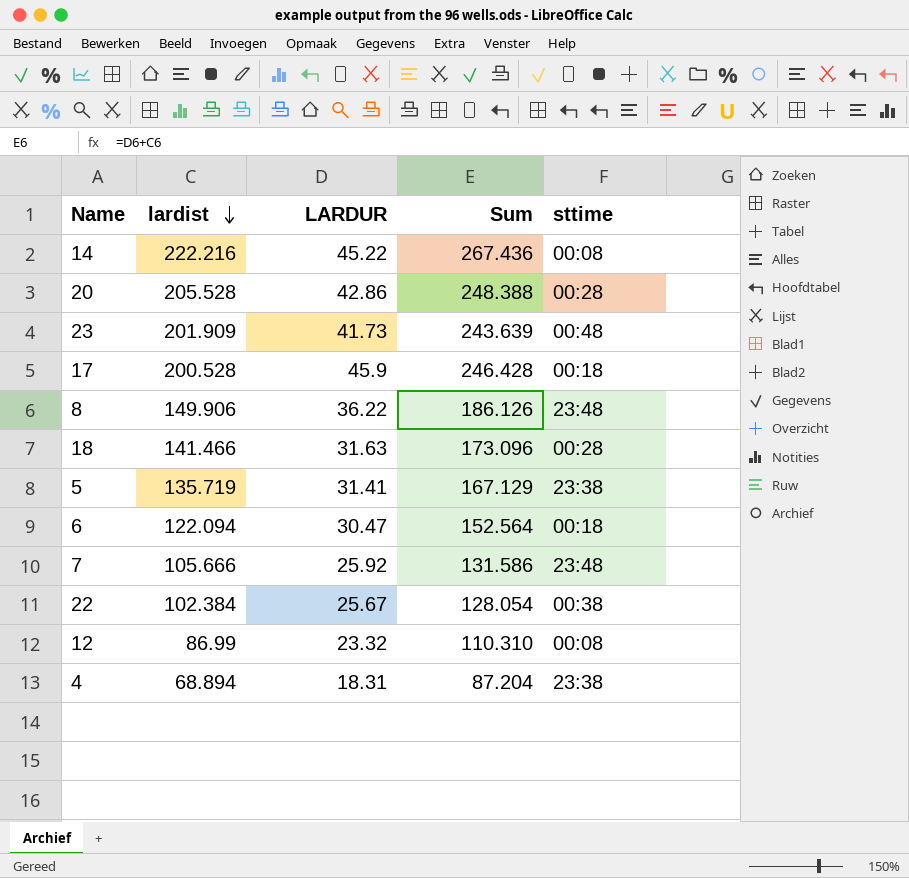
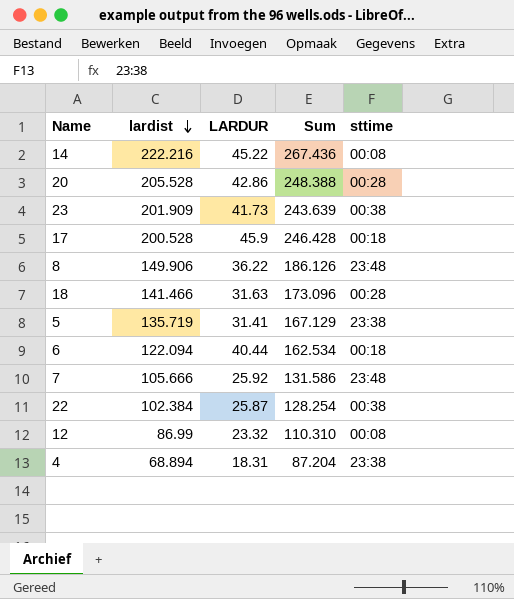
23 | sttime: 00:48 -> 00:38
6 | LARDUR: 30.47 -> 40.44
6 | Sum: 152.564 -> 162.534
22 | LARDUR: 25.67 -> 25.87
22 | Sum: 128.054 -> 128.254

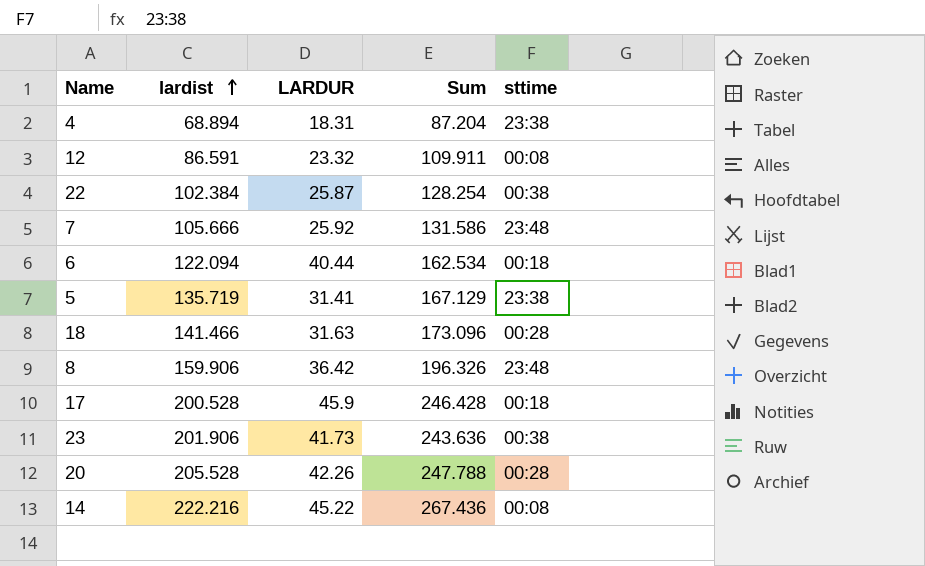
row order: lardist descending -> lardist ascending
12 | lardist: 86.99 -> 86.591
12 | Sum: 110.310 -> 109.911
8 | lardist: 149.906 -> 159.906
8 | LARDUR: 36.22 -> 36.42
8 | Sum: 186.126 -> 196.326
23 | lardist: 201.909 -> 201.906
23 | Sum: 243.639 -> 243.636
20 | LARDUR: 42.86 -> 42.26
20 | Sum: 248.388 -> 247.788

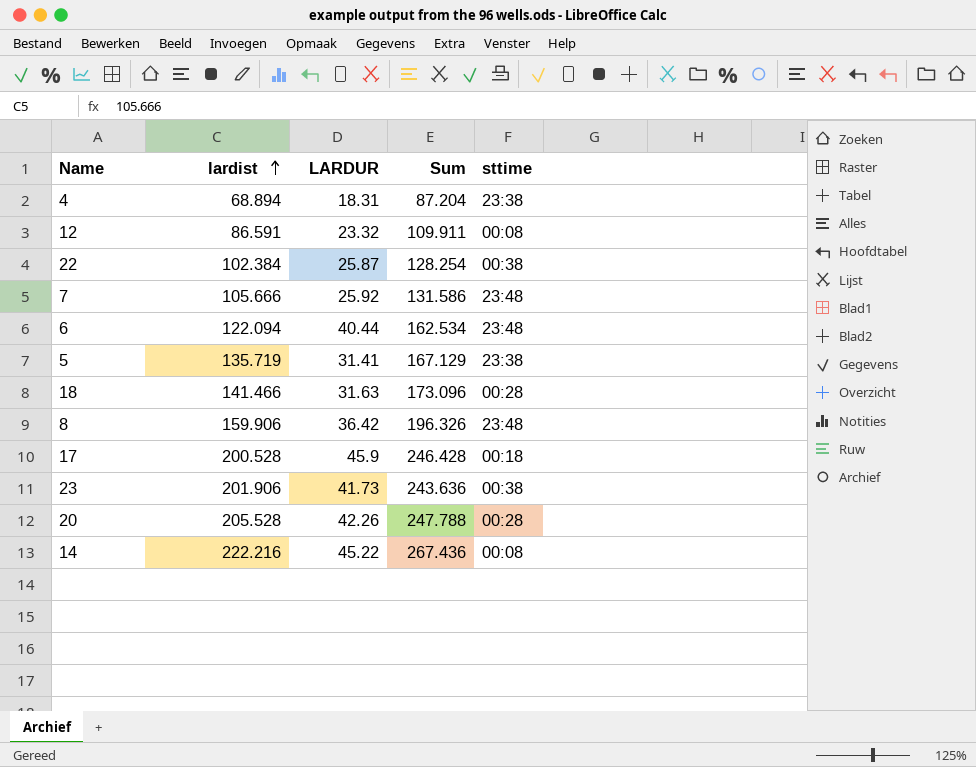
6 | sttime: 00:18 -> 23:48

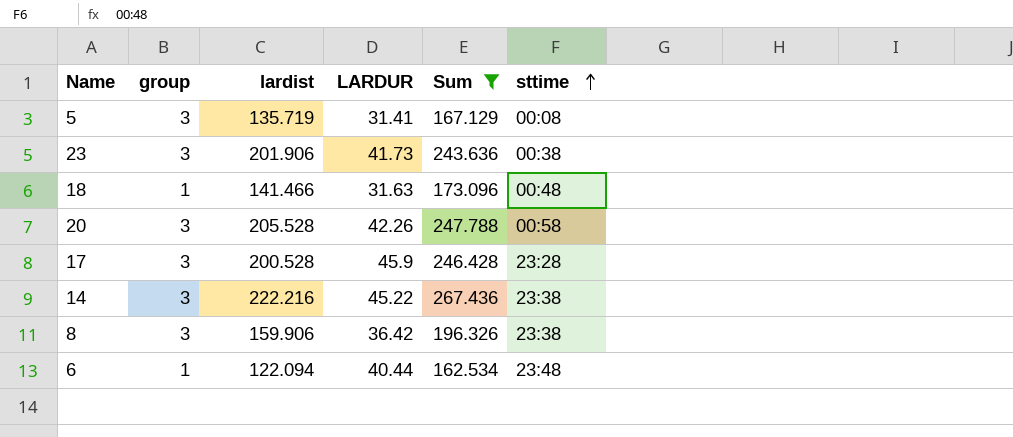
filter: none -> Sum >= 162.534
row order: lardist ascending -> sttime ascending
column group | position: none -> 2
5 | sttime: 23:38 -> 00:08
18 | sttime: 00:28 -> 00:48
20 | sttime: 00:28 -> 00:58
17 | sttime: 00:18 -> 23:28
14 | sttime: 00:08 -> 23:38
8 | sttime: 23:48 -> 23:38

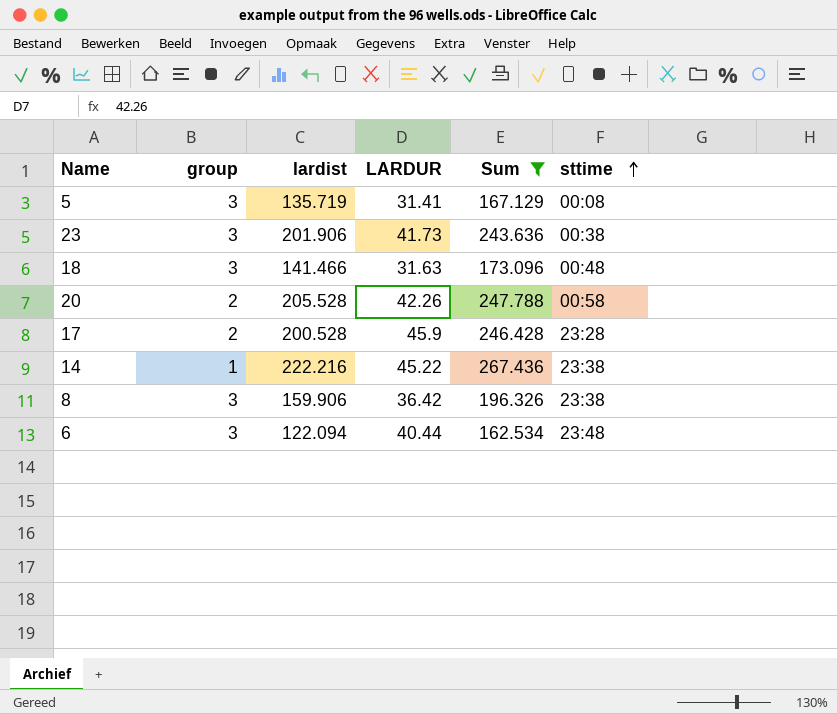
18 | group: 1 -> 3
20 | group: 3 -> 2
17 | group: 3 -> 2
14 | group: 3 -> 1
6 | group: 1 -> 3

